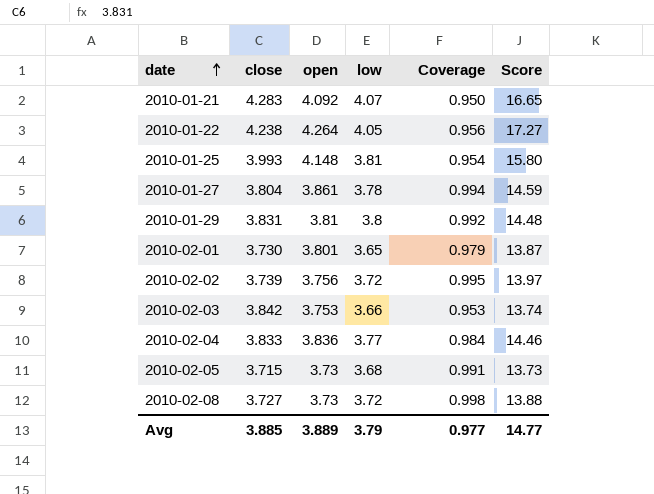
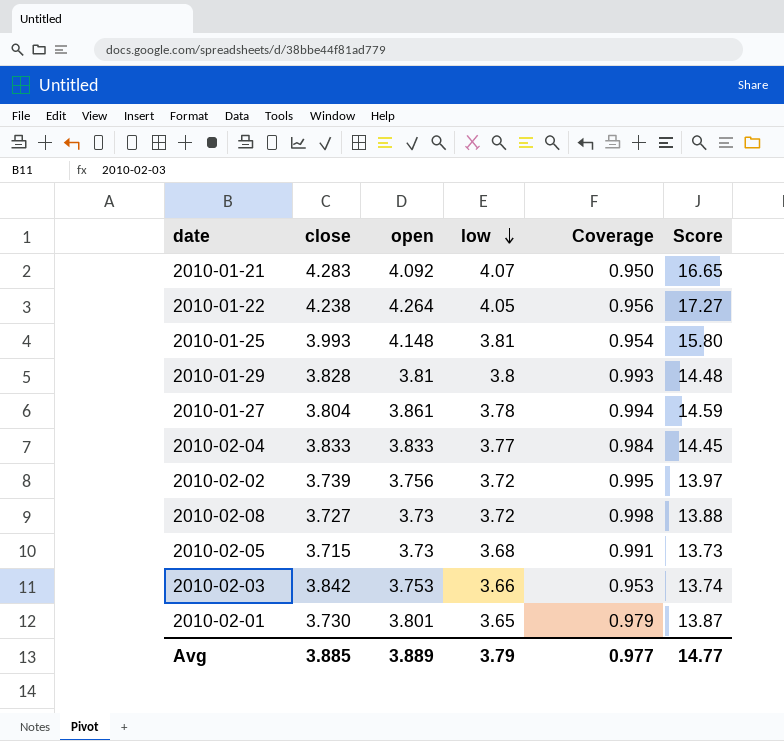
row order: date ascending -> low descending
2010-01-29 | close: 3.831 -> 3.828
2010-01-29 | Coverage: 0.992 -> 0.993
2010-02-04 | open: 3.836 -> 3.833
2010-02-04 | Score: 14.46 -> 14.45

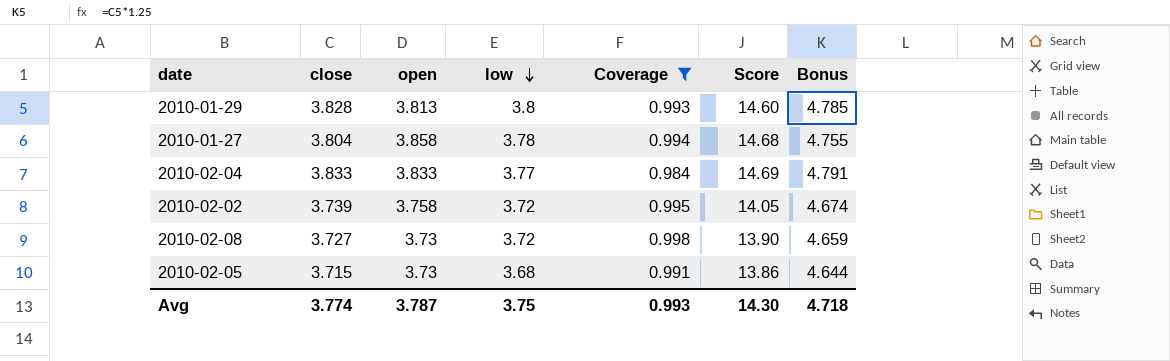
filter: none -> Coverage >= 0.984
column Score | formula: [open] * [low] -> [close] * [open]
column Bonus | formula: none -> [close] * 1.25
2010-01-29 | open: 3.81 -> 3.813
2010-01-27 | open: 3.861 -> 3.858
2010-02-02 | open: 3.756 -> 3.758
Avg | close: 3.885 -> 3.774
Avg | open: 3.889 -> 3.787
Avg | low: 3.79 -> 3.75
Avg | Coverage: 0.977 -> 0.993
Avg | Score: 14.77 -> 14.30

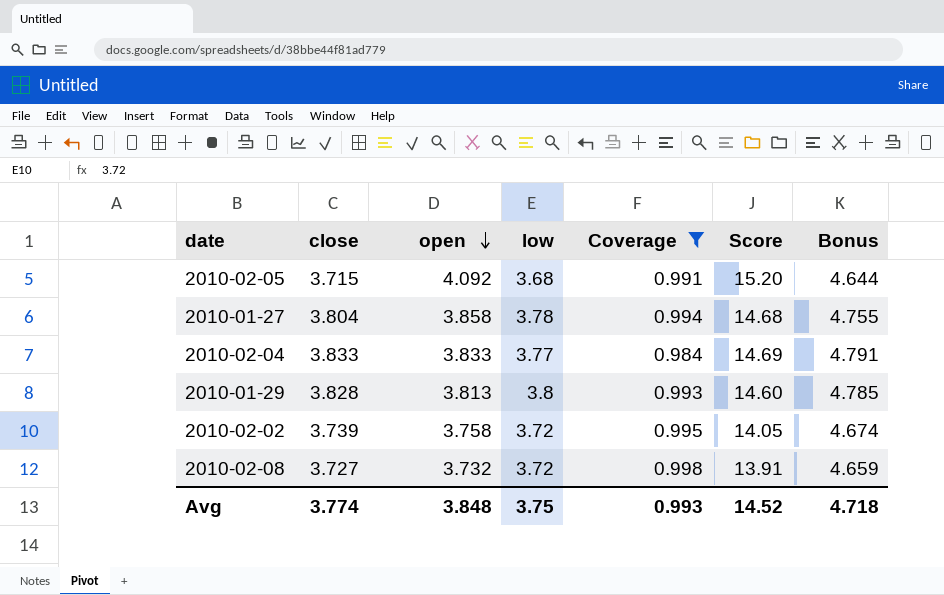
row order: low descending -> open descending
2010-02-05 | open: 3.73 -> 4.092
2010-02-05 | Score: 13.86 -> 15.20
2010-02-08 | open: 3.73 -> 3.732
2010-02-08 | Score: 13.90 -> 13.91
Avg | open: 3.787 -> 3.848
Avg | Score: 14.30 -> 14.52

